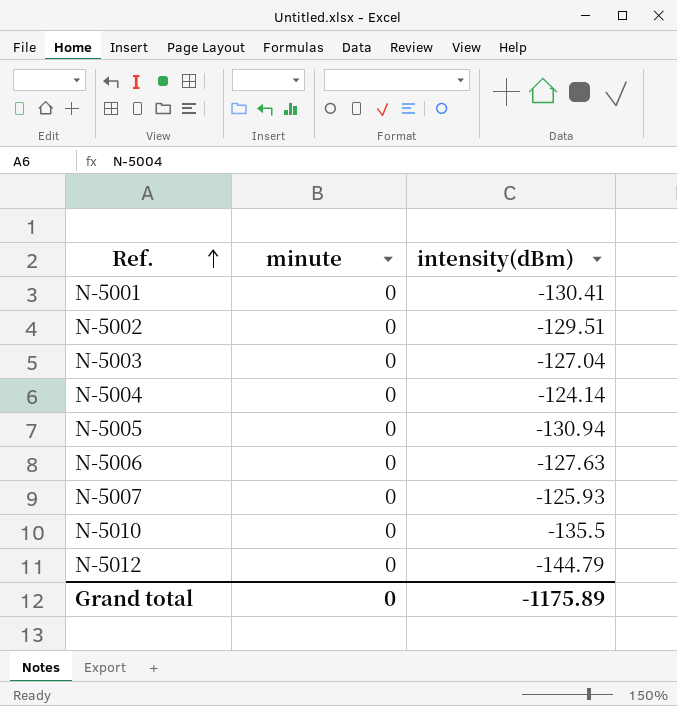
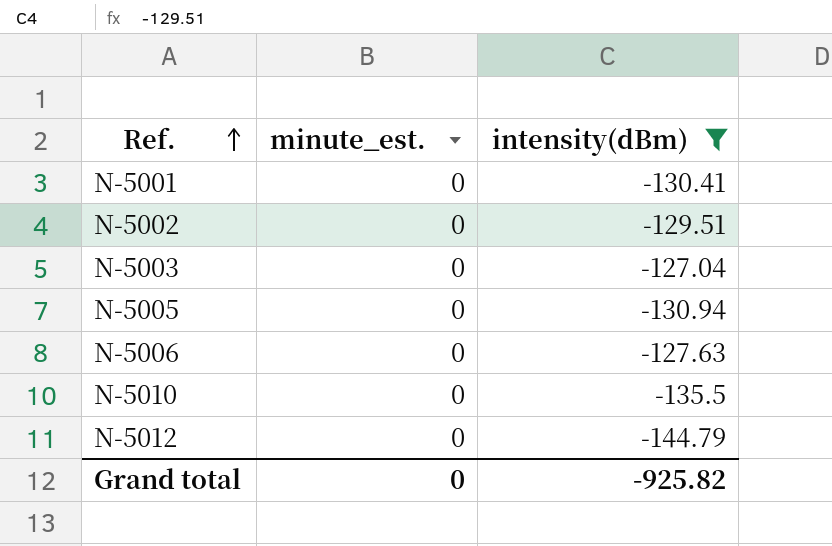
filter: none -> intensity(dBm) <= -127.04
column name: minute -> minute_est.
Grand total | intensity(dBm): -1175.89 -> -925.82

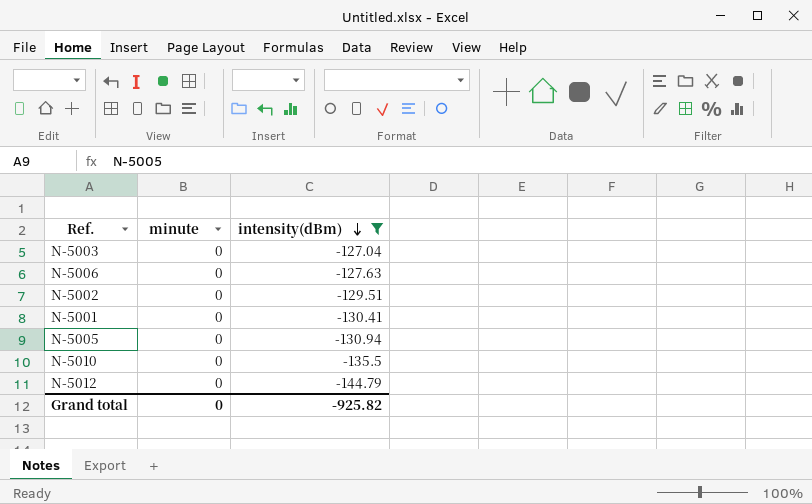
row order: Ref. ascending -> intensity(dBm) descending
column name: minute_est. -> minute

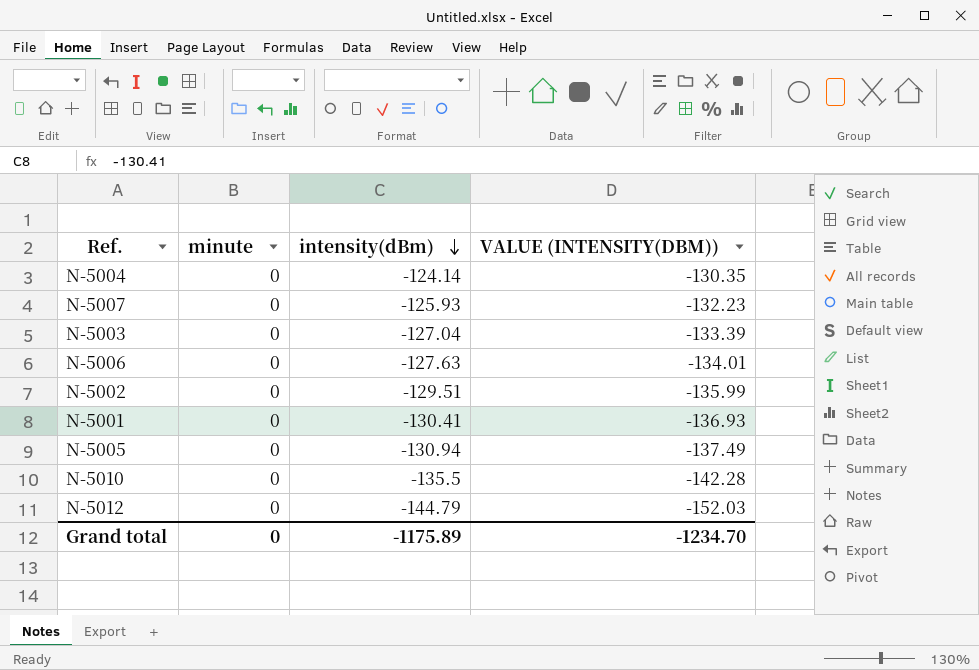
filter: intensity(dBm) <= -127.04 -> none
column VALUE (INTENSITY(DBM)) | formula: none -> [intensity(dBm)] * 1.05
Grand total | intensity(dBm): -925.82 -> -1175.89

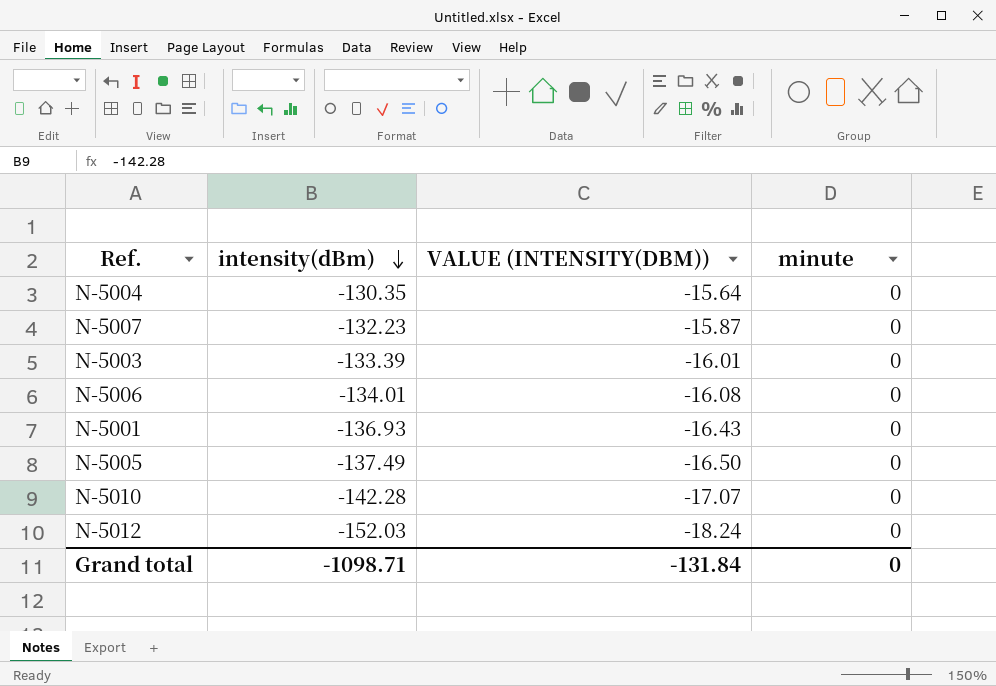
column VALUE (INTENSITY(DBM)) | formula: [intensity(dBm)] * 1.05 -> [intensity(dBm)] * 0.12
column minute | position: 2 -> 4
row N-5002: 0 | -129.51 | -135.99 -> none
N-5004 | intensity(dBm): -124.14 -> -130.35
N-5007 | intensity(dBm): -125.93 -> -132.23
N-5003 | intensity(dBm): -127.04 -> -133.39
N-5006 | intensity(dBm): -127.63 -> -134.01
N-5001 | intensity(dBm): -130.41 -> -136.93
N-5005 | intensity(dBm): -130.94 -> -137.49
N-5010 | intensity(dBm): -135.5 -> -142.28
N-5012 | intensity(dBm): -144.79 -> -152.03
Grand total | intensity(dBm): -1175.89 -> -1098.71
Grand total | VALUE (INTENSITY(DBM)): -1234.70 -> -131.84

